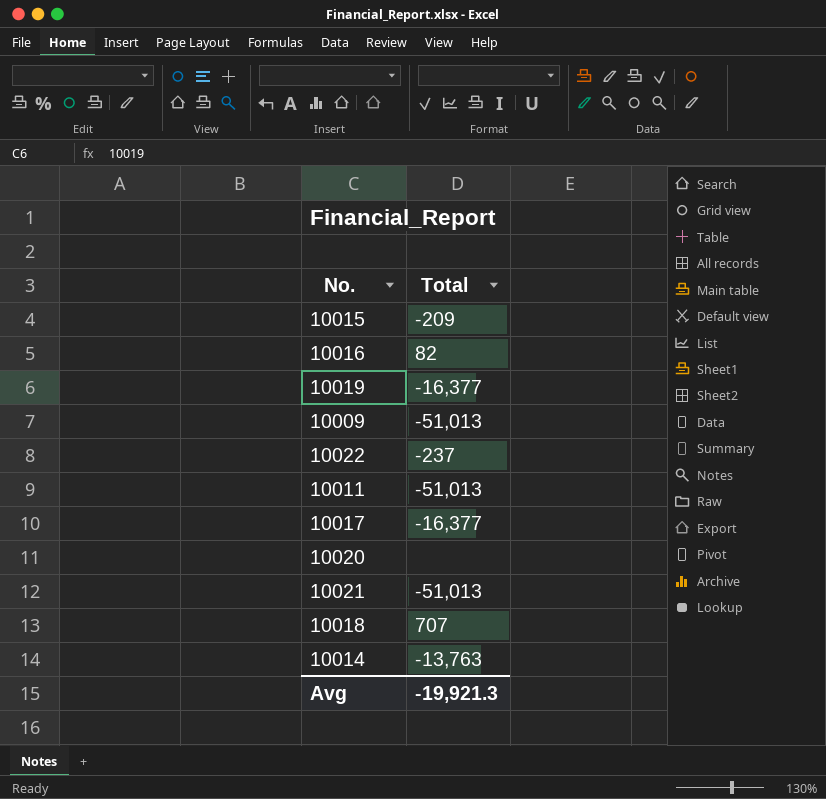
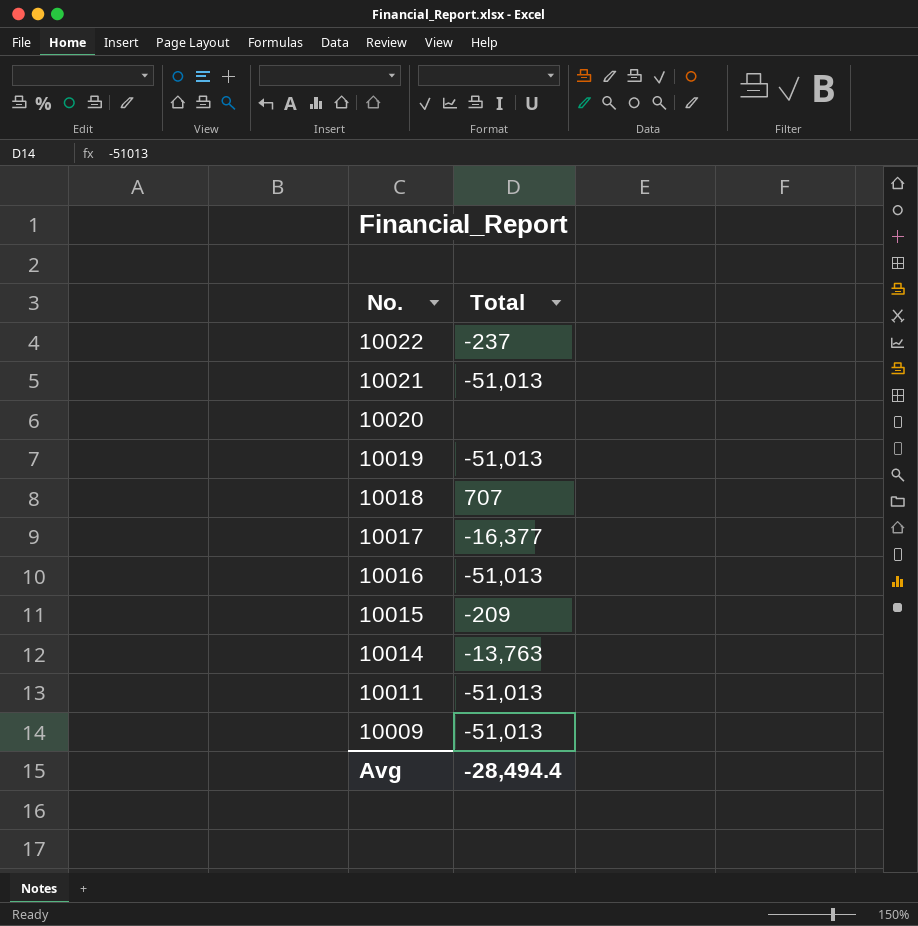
row order: none -> No. descending
10019 | Total: -16,377 -> -51,013
10016 | Total: 82 -> -51,013
Avg | Total: -19,921.3 -> -28,494.4

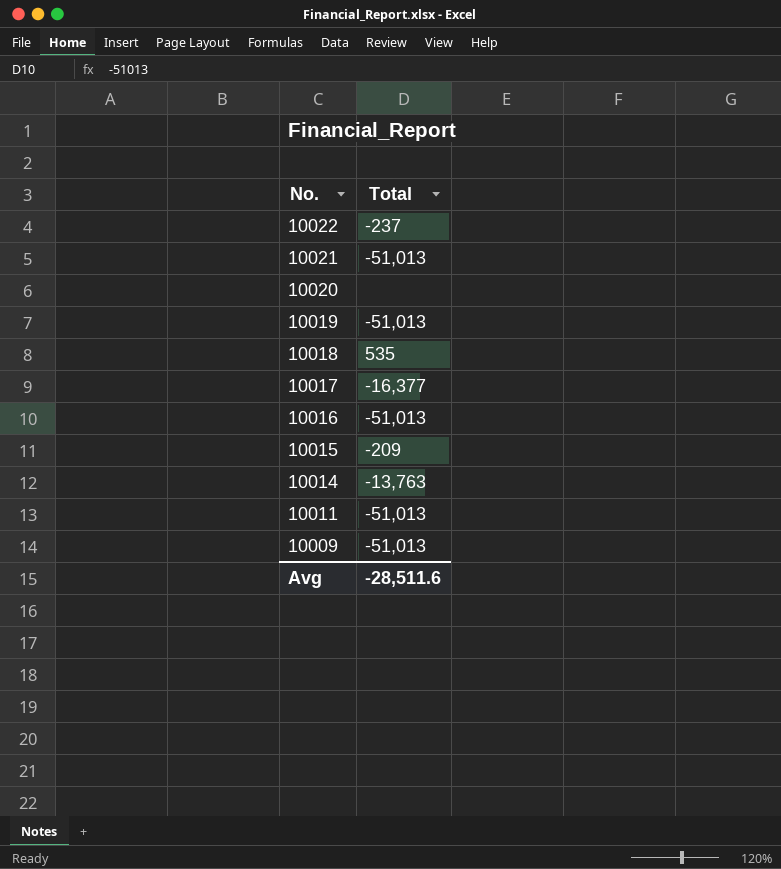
10018 | Total: 707 -> 535
Avg | Total: -28,494.4 -> -28,511.6

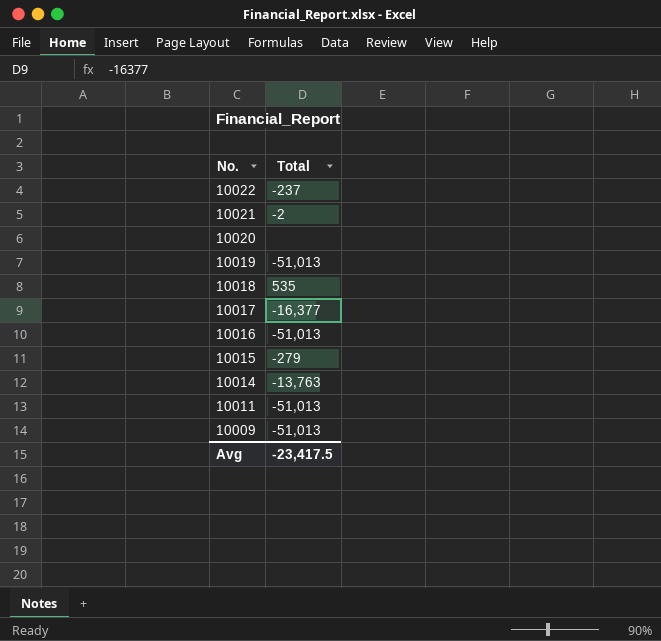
10021 | Total: -51,013 -> -2
10015 | Total: -209 -> -279
Avg | Total: -28,511.6 -> -23,417.5

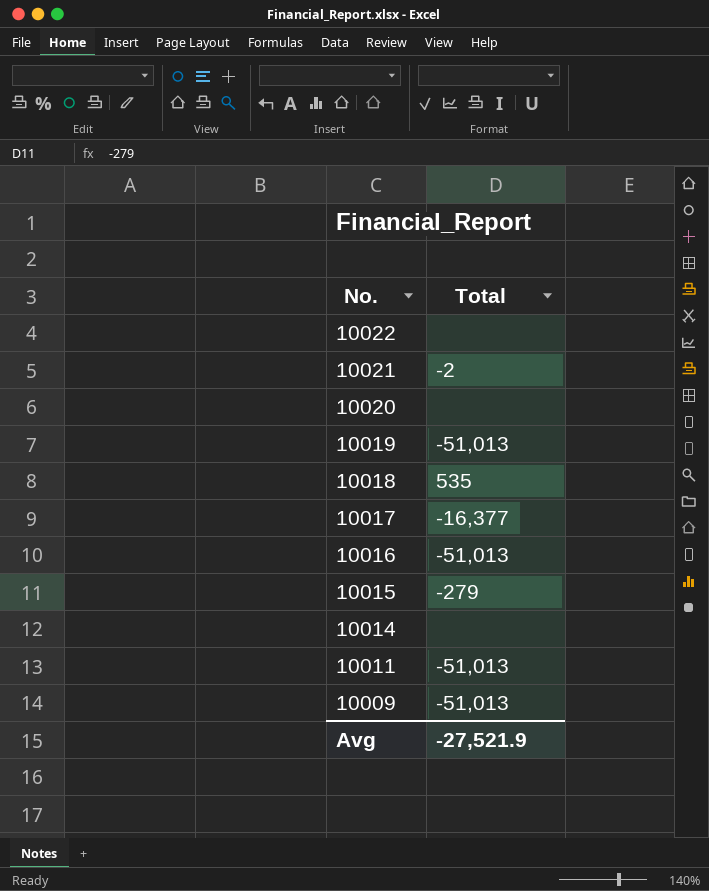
10022 | Total: -237 -> none
10014 | Total: -13,763 -> none
Avg | Total: -23,417.5 -> -27,521.9

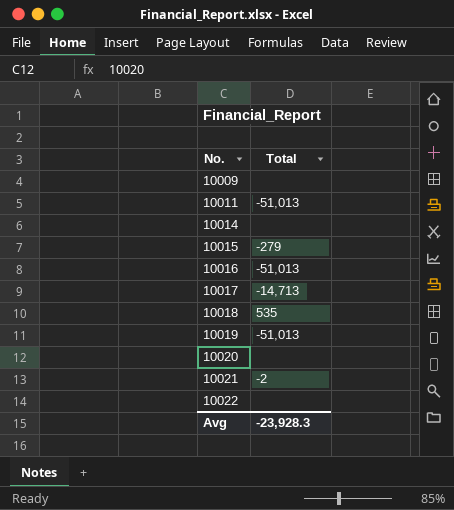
row order: No. descending -> No. ascending
10009 | Total: -51,013 -> none
10017 | Total: -16,377 -> -14,713
Avg | Total: -27,521.9 -> -23,928.3

